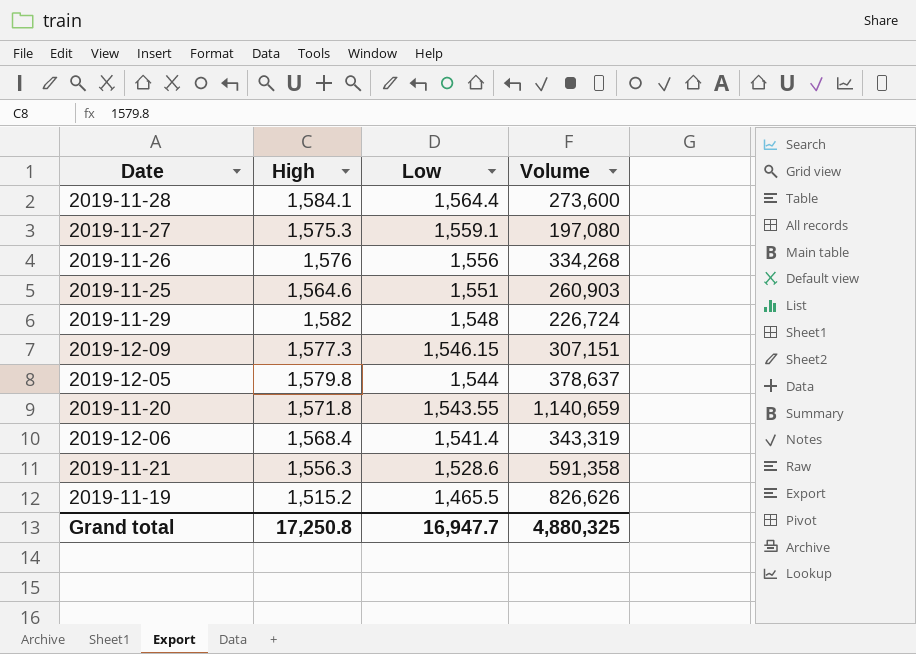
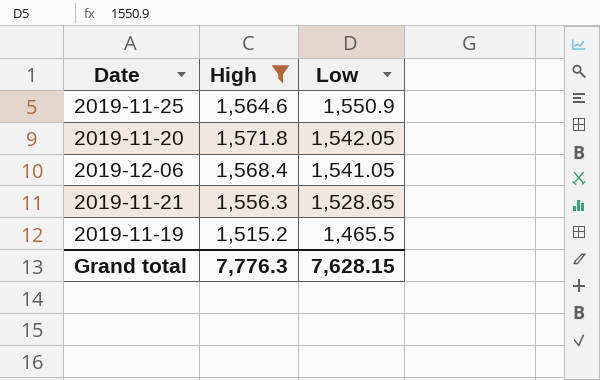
filter: none -> High <= 1,571.8
column Volume | position: 4 -> none
2019-11-25 | Low: 1,551 -> 1,550.9
2019-11-20 | Low: 1,543.55 -> 1,542.05
2019-12-06 | Low: 1,541.4 -> 1,541.05
2019-11-21 | Low: 1,528.6 -> 1,528.65
Grand total | High: 17,250.8 -> 7,776.3
Grand total | Low: 16,947.7 -> 7,628.15

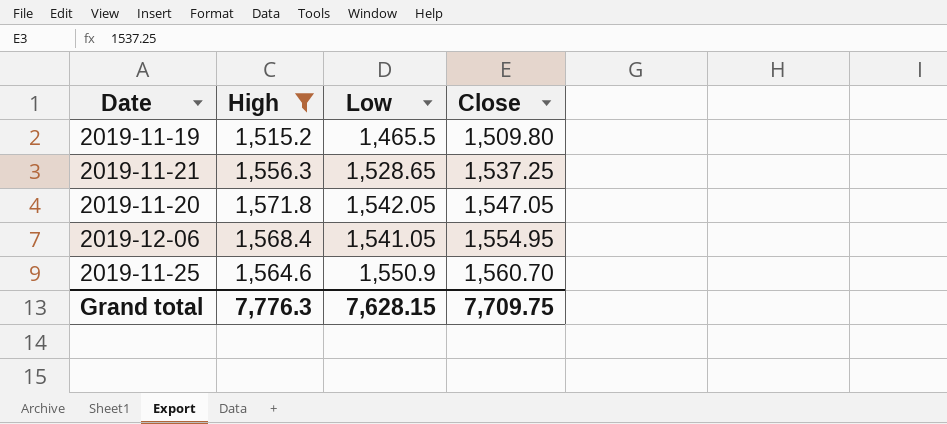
row order: Low descending -> Close ascending
column Close | position: none -> 4

